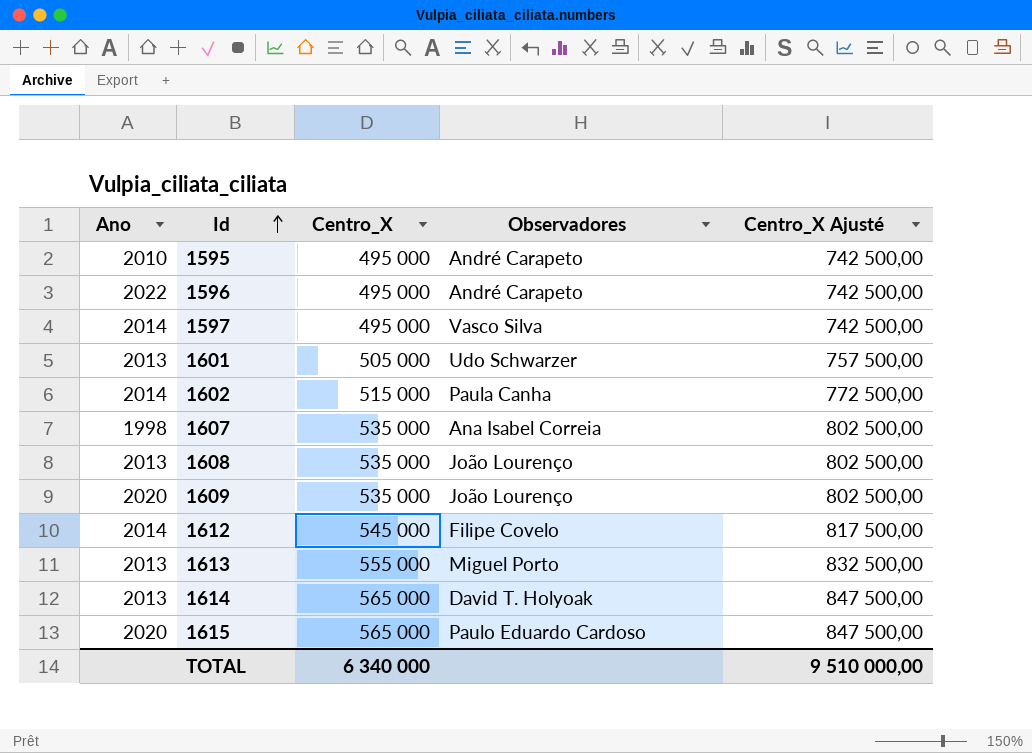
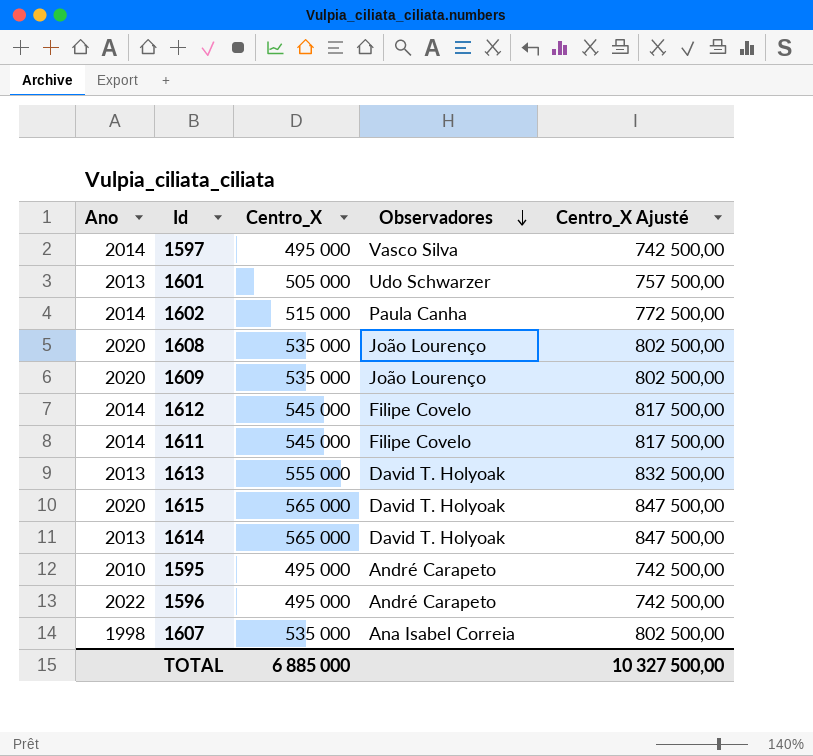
row order: Id ascending -> Observadores descending
1608 | Ano: 2013 -> 2020
row 1611: none -> 2014 | 545 000 | Filipe Covelo | 817 500,00
1613 | Observadores: Miguel Porto -> David T. Holyoak
1615 | Observadores: Paulo Eduardo Cardoso -> David T. Holyoak
TOTAL | Centro_X: 6 340 000 -> 6 885 000
TOTAL | Centro_X Ajusté: 9 510 000,00 -> 10 327 500,00

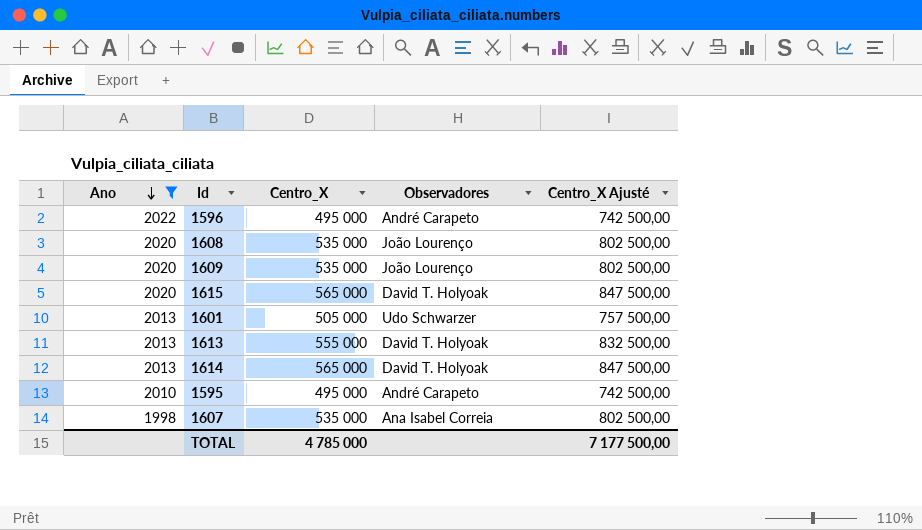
filter: none -> Ano != 2014
row order: Observadores descending -> Ano descending
TOTAL | Centro_X: 6 885 000 -> 4 785 000
TOTAL | Centro_X Ajusté: 10 327 500,00 -> 7 177 500,00

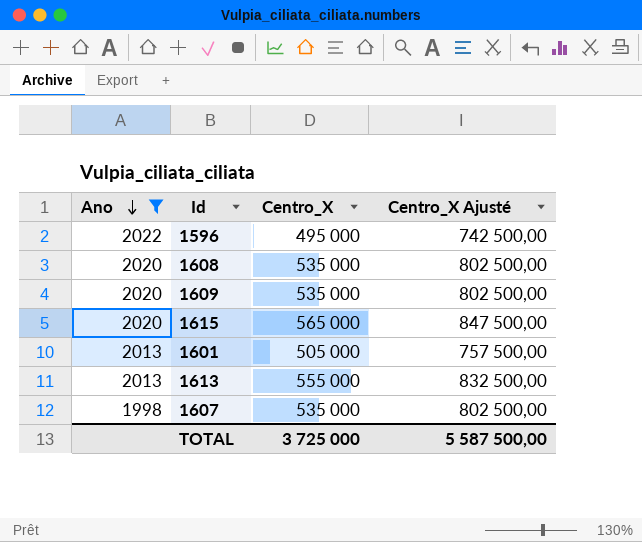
column Observadores | position: 4 -> none
row 1614: 2013 | 565 000 | David T. Holyoak | 847 500,00 -> none
row 1595: 2010 | 495 000 | André Carapeto | 742 500,00 -> none
TOTAL | Centro_X: 4 785 000 -> 3 725 000
TOTAL | Centro_X Ajusté: 7 177 500,00 -> 5 587 500,00

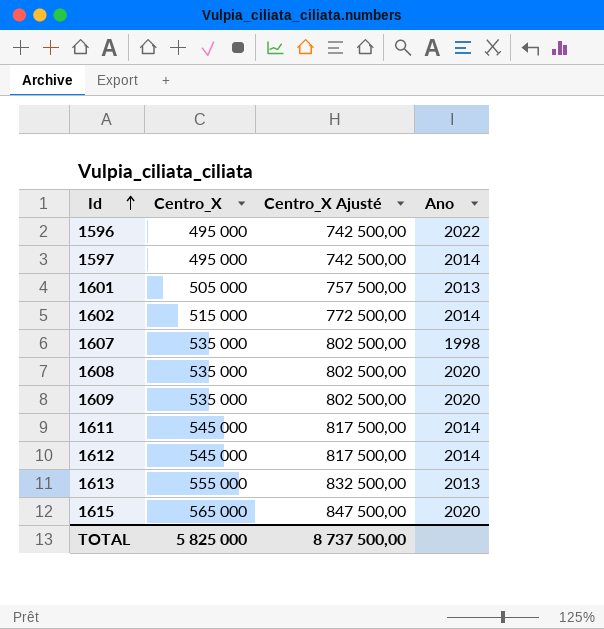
filter: Ano != 2014 -> none
row order: Ano descending -> Id ascending
column Ano | position: 1 -> 4
TOTAL | Centro_X: 3 725 000 -> 5 825 000
TOTAL | Centro_X Ajusté: 5 587 500,00 -> 8 737 500,00

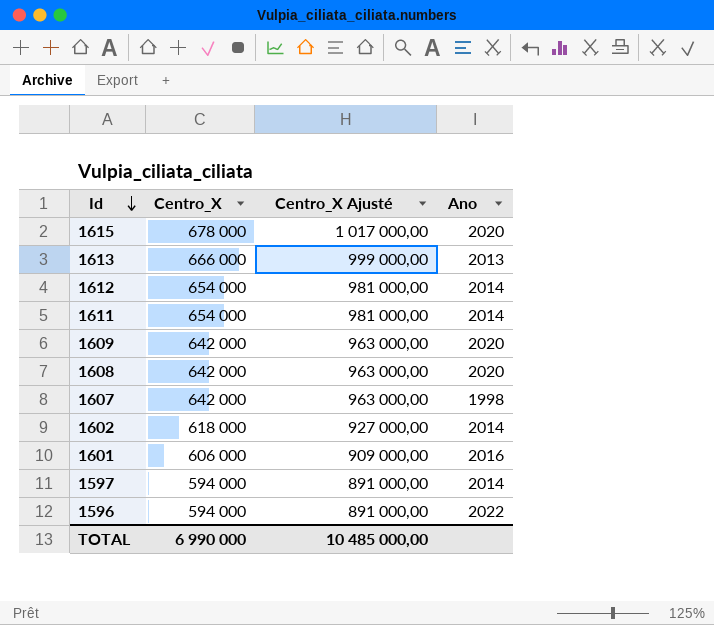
row order: Id ascending -> Id descending
1615 | Centro_X: 565 000 -> 678 000
1615 | Centro_X Ajusté: 847 500,00 -> 1 017 000,00
1613 | Centro_X: 555 000 -> 666 000
1613 | Centro_X Ajusté: 832 500,00 -> 999 000,00
1612 | Centro_X: 545 000 -> 654 000
1612 | Centro_X Ajusté: 817 500,00 -> 981 000,00
1611 | Centro_X: 545 000 -> 654 000
1611 | Centro_X Ajusté: 817 500,00 -> 981 000,00
1609 | Centro_X: 535 000 -> 642 000
1609 | Centro_X Ajusté: 802 500,00 -> 963 000,00
1608 | Centro_X: 535 000 -> 642 000
1608 | Centro_X Ajusté: 802 500,00 -> 963 000,00
1607 | Centro_X: 535 000 -> 642 000
1607 | Centro_X Ajusté: 802 500,00 -> 963 000,00
1602 | Centro_X: 515 000 -> 618 000
1602 | Centro_X Ajusté: 772 500,00 -> 927 000,00
1601 | Centro_X: 505 000 -> 606 000
1601 | Centro_X Ajusté: 757 500,00 -> 909 000,00
1601 | Ano: 2013 -> 2016
1597 | Centro_X: 495 000 -> 594 000
1597 | Centro_X Ajusté: 742 500,00 -> 891 000,00
1596 | Centro_X: 495 000 -> 594 000
1596 | Centro_X Ajusté: 742 500,00 -> 891 000,00
TOTAL | Centro_X: 5 825 000 -> 6 990 000
TOTAL | Centro_X Ajusté: 8 737 500,00 -> 10 485 000,00

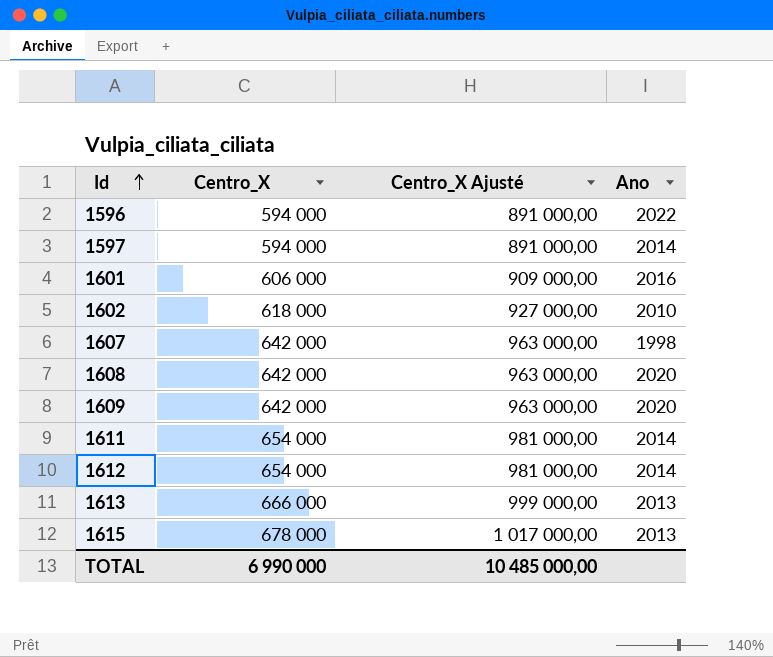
row order: Id descending -> Id ascending
1602 | Ano: 2014 -> 2010
1615 | Ano: 2020 -> 2013

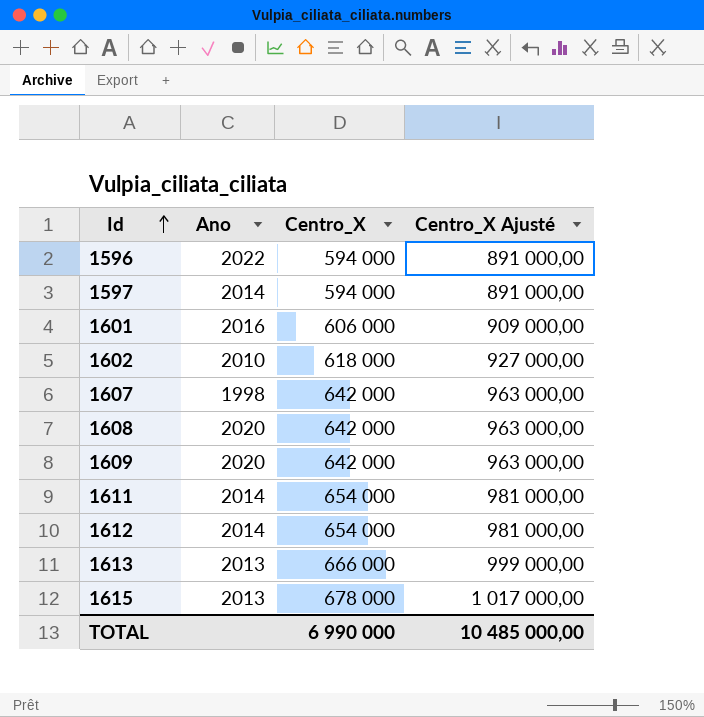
column Ano | position: 4 -> 2

